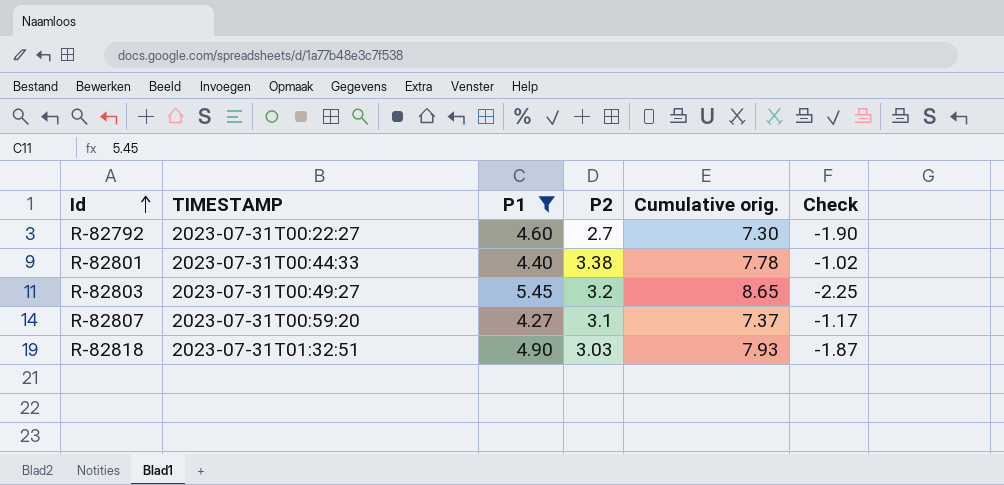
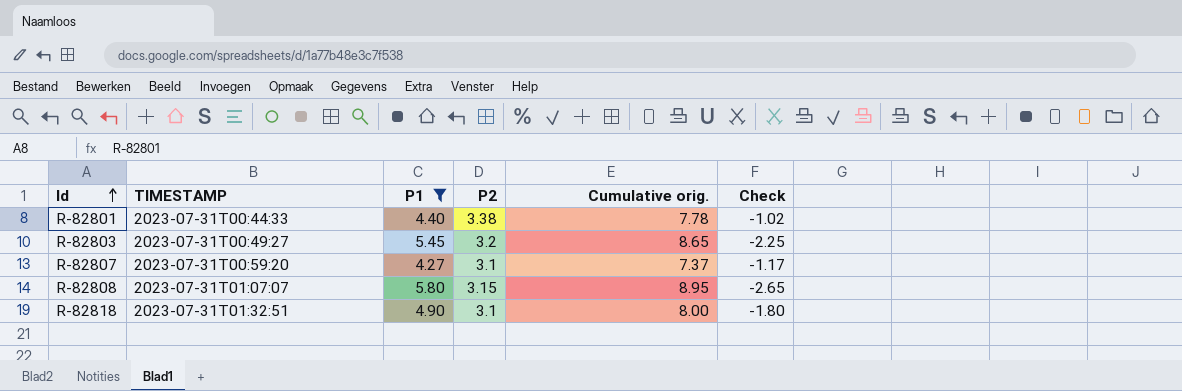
row R-82792: 2023-07-31T00:22:27 | 4.60 | 2.7 | 7.30 | -1.90 -> none
row R-82808: none -> 2023-07-31T01:07:07 | 5.80 | 3.15 | 8.95 | -2.65
R-82818 | P2: 3.03 -> 3.1
R-82818 | Cumulative orig.: 7.93 -> 8.00
R-82818 | Check: -1.87 -> -1.80

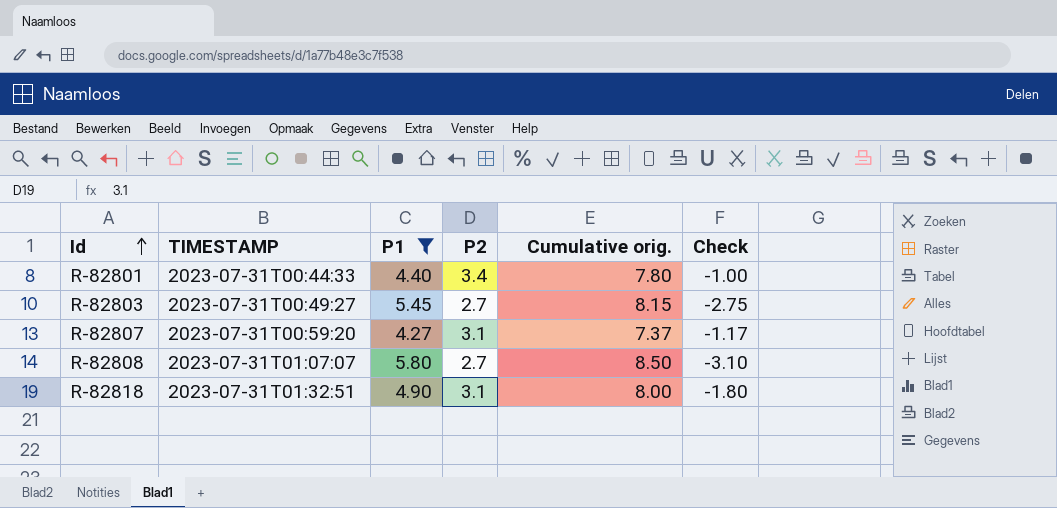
R-82801 | P2: 3.38 -> 3.4
R-82801 | Cumulative orig.: 7.78 -> 7.80
R-82801 | Check: -1.02 -> -1.00
R-82803 | P2: 3.2 -> 2.7
R-82803 | Cumulative orig.: 8.65 -> 8.15
R-82803 | Check: -2.25 -> -2.75
R-82808 | P2: 3.15 -> 2.7
R-82808 | Cumulative orig.: 8.95 -> 8.50
R-82808 | Check: -2.65 -> -3.10

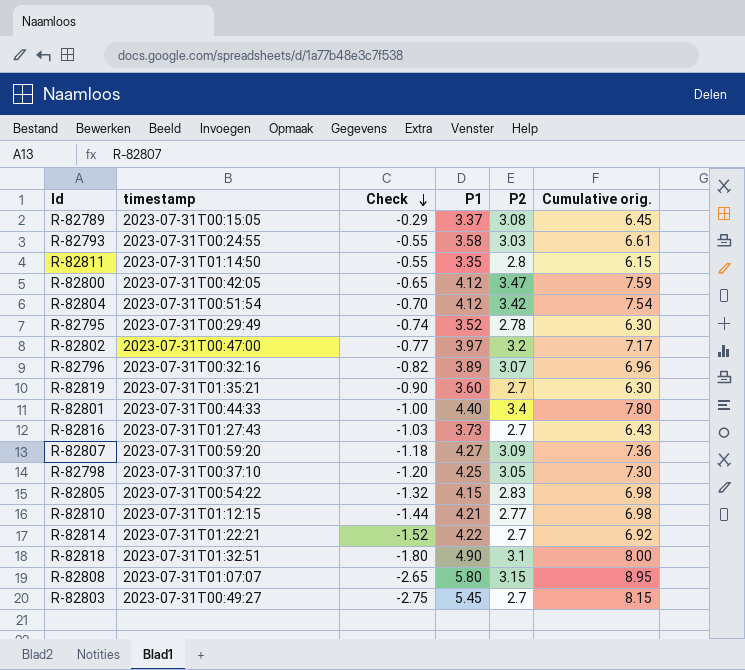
filter: P1 >= 4.27 -> none
row order: Id ascending -> Check descending
column name: TIMESTAMP -> timestamp
column Check | position: 6 -> 3
R-82807 | Check: -1.17 -> -1.18
R-82807 | P2: 3.1 -> 3.09
R-82807 | Cumulative orig.: 7.37 -> 7.36
R-82808 | Check: -3.10 -> -2.65
R-82808 | P2: 2.7 -> 3.15
R-82808 | Cumulative orig.: 8.50 -> 8.95

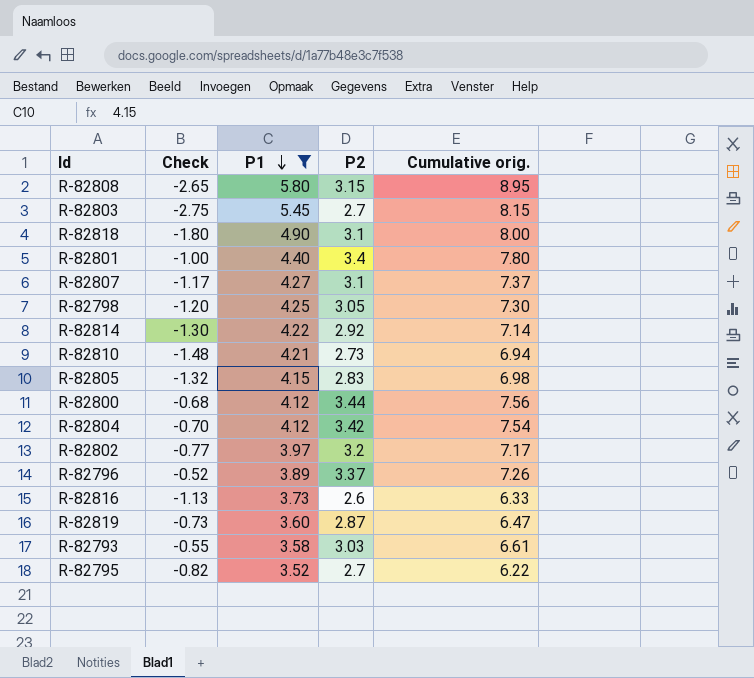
filter: none -> P1 >= 3.52
row order: Check descending -> P1 descending
column timestamp | position: 2 -> none
R-82807 | Check: -1.18 -> -1.17
R-82807 | P2: 3.09 -> 3.1
R-82807 | Cumulative orig.: 7.36 -> 7.37
R-82814 | Check: -1.52 -> -1.30
R-82814 | P2: 2.7 -> 2.92
R-82814 | Cumulative orig.: 6.92 -> 7.14
R-82810 | Check: -1.44 -> -1.48
R-82810 | P2: 2.77 -> 2.73
R-82810 | Cumulative orig.: 6.98 -> 6.94
R-82800 | Check: -0.65 -> -0.68
R-82800 | P2: 3.47 -> 3.44
R-82800 | Cumulative orig.: 7.59 -> 7.56
R-82796 | Check: -0.82 -> -0.52
R-82796 | P2: 3.07 -> 3.37
R-82796 | Cumulative orig.: 6.96 -> 7.26
R-82816 | Check: -1.03 -> -1.13
R-82816 | P2: 2.7 -> 2.6
R-82816 | Cumulative orig.: 6.43 -> 6.33
R-82819 | Check: -0.90 -> -0.73
R-82819 | P2: 2.7 -> 2.87
R-82819 | Cumulative orig.: 6.30 -> 6.47
R-82795 | Check: -0.74 -> -0.82
R-82795 | P2: 2.78 -> 2.7
R-82795 | Cumulative orig.: 6.30 -> 6.22

